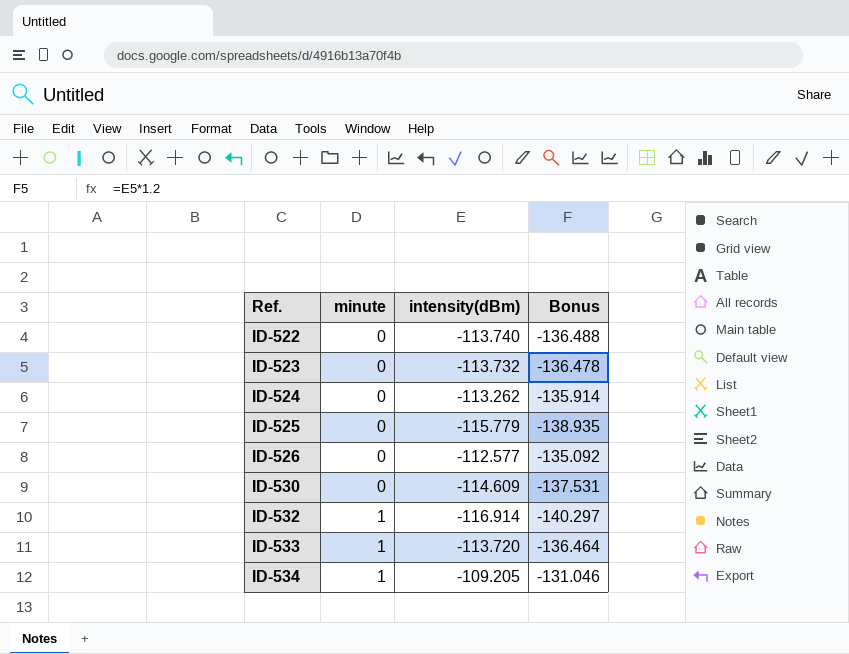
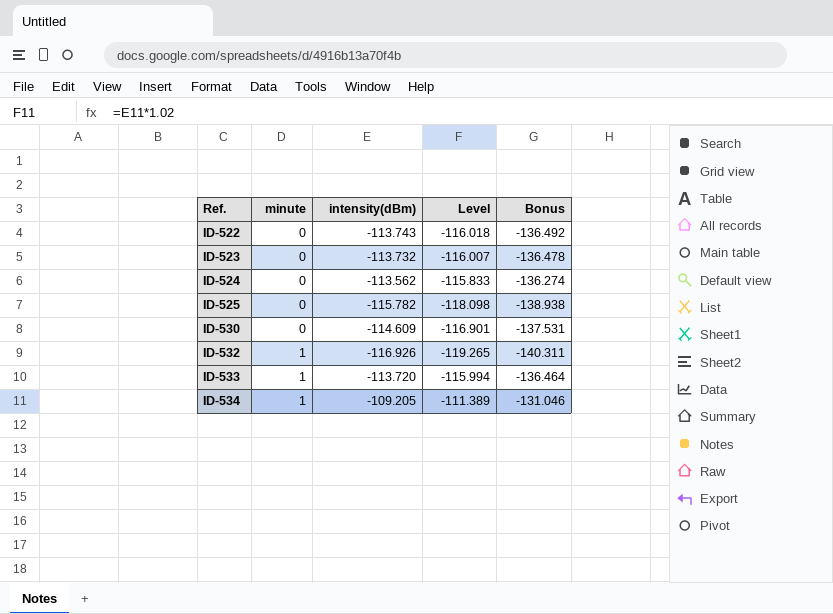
column Level | formula: none -> [intensity(dBm)] * 1.02
row ID-526: 0 | -112.577 | -135.092 -> none
ID-522 | intensity(dBm): -113.740 -> -113.743
ID-522 | Bonus: -136.488 -> -136.492
ID-524 | intensity(dBm): -113.262 -> -113.562
ID-524 | Bonus: -135.914 -> -136.274
ID-525 | intensity(dBm): -115.779 -> -115.782
ID-525 | Bonus: -138.935 -> -138.938
ID-532 | intensity(dBm): -116.914 -> -116.926
ID-532 | Bonus: -140.297 -> -140.311

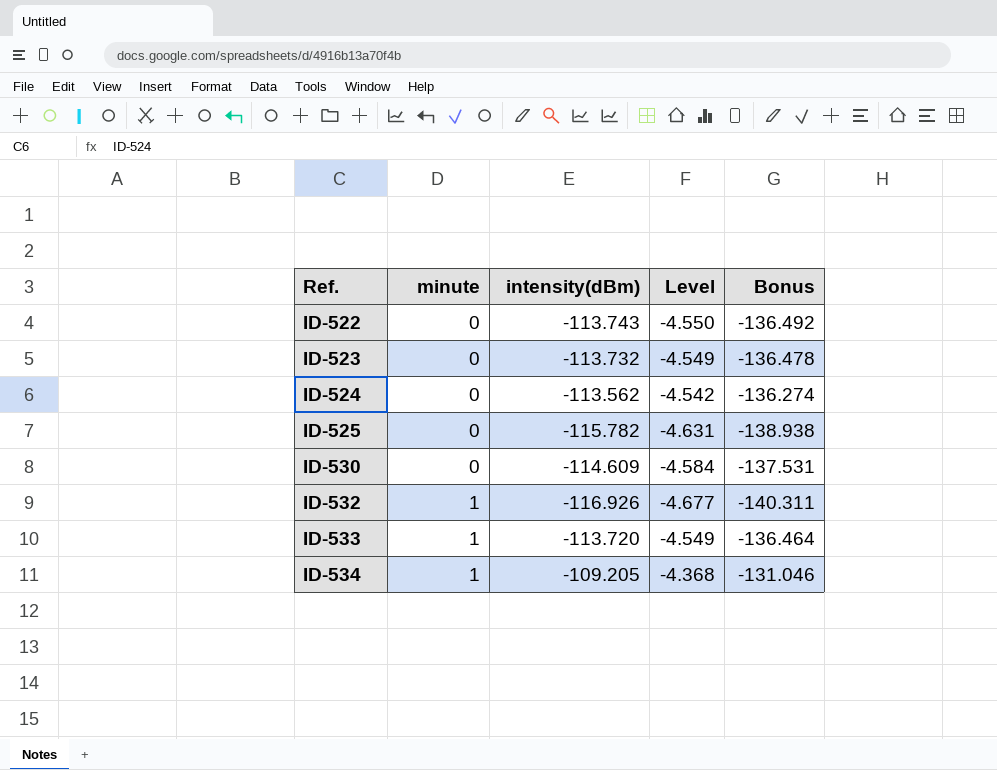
column Level | formula: [intensity(dBm)] * 1.02 -> [intensity(dBm)] * 0.04

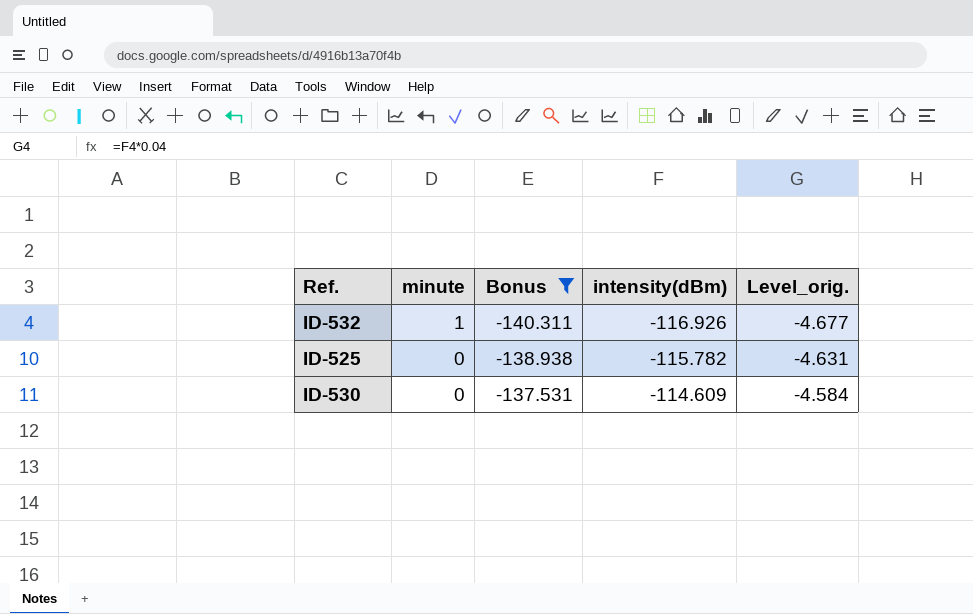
filter: none -> Bonus <= -137.531
row order: Ref. ascending -> minute descending
column Bonus | position: 5 -> 3
column name: Level -> Level_orig.

